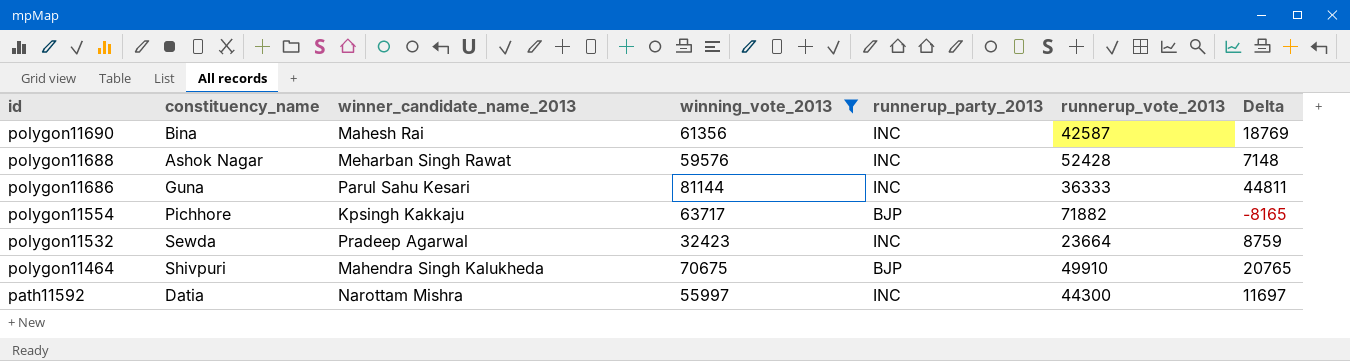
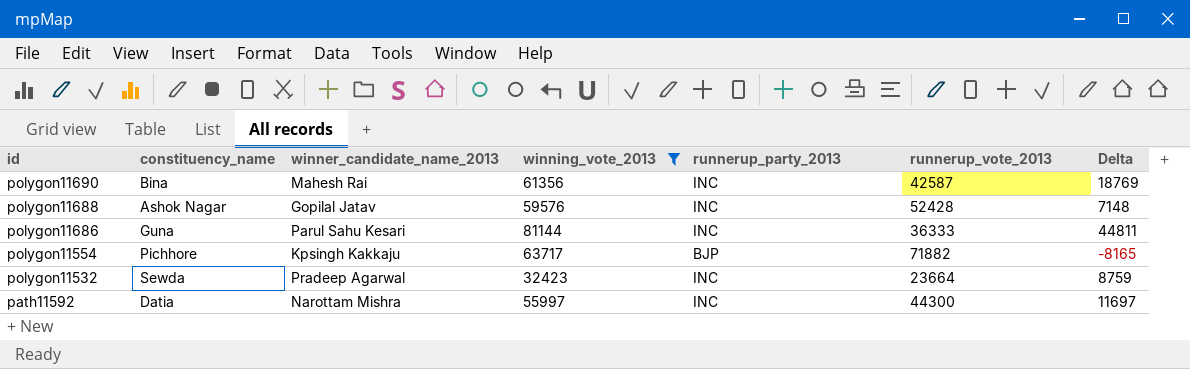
row polygon11464: Shivpuri | Mahendra Singh Kalukheda | 70675 | BJP | 49910 | 20765 -> none
polygon11688 | winner_candidate_name_2013: Meharban Singh Rawat -> Gopilal Jatav

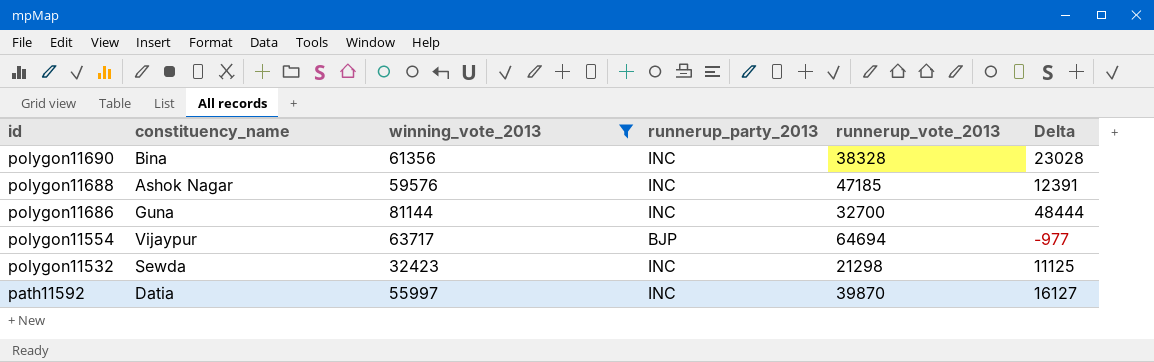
column winner_candidate_name_2013 | position: 3 -> none
polygon11690 | runnerup_vote_2013: 42587 -> 38328
polygon11690 | Delta: 18769 -> 23028
polygon11688 | runnerup_vote_2013: 52428 -> 47185
polygon11688 | Delta: 7148 -> 12391
polygon11686 | runnerup_vote_2013: 36333 -> 32700
polygon11686 | Delta: 44811 -> 48444
polygon11554 | constituency_name: Pichhore -> Vijaypur
polygon11554 | runnerup_vote_2013: 71882 -> 64694
polygon11554 | Delta: -8165 -> -977
polygon11532 | runnerup_vote_2013: 23664 -> 21298
polygon11532 | Delta: 8759 -> 11125
path11592 | runnerup_vote_2013: 44300 -> 39870
path11592 | Delta: 11697 -> 16127

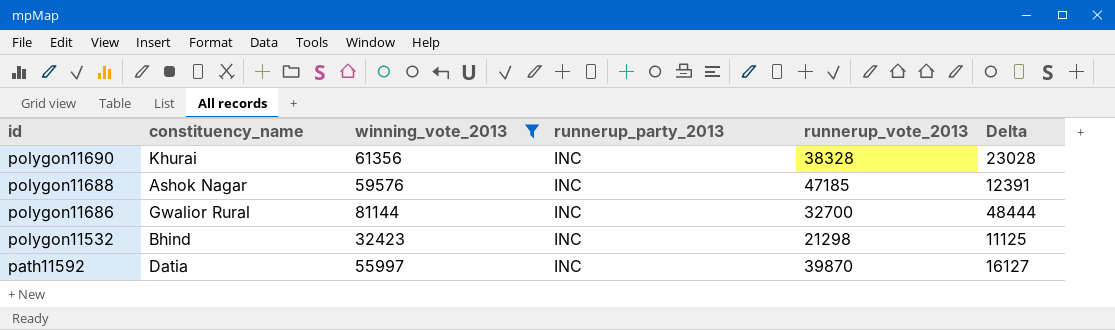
row polygon11554: Vijaypur | 63717 | BJP | 64694 | -977 -> none
polygon11690 | constituency_name: Bina -> Khurai
polygon11686 | constituency_name: Guna -> Gwalior Rural
polygon11532 | constituency_name: Sewda -> Bhind

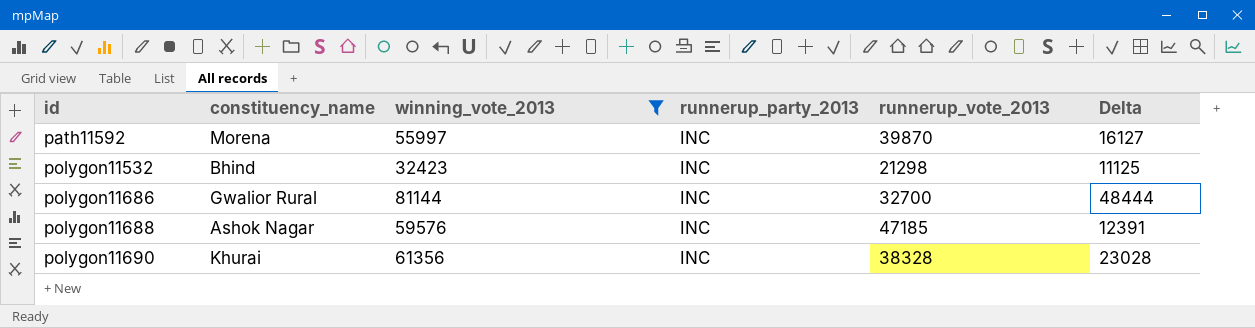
row order: id descending -> id ascending
path11592 | constituency_name: Datia -> Morena

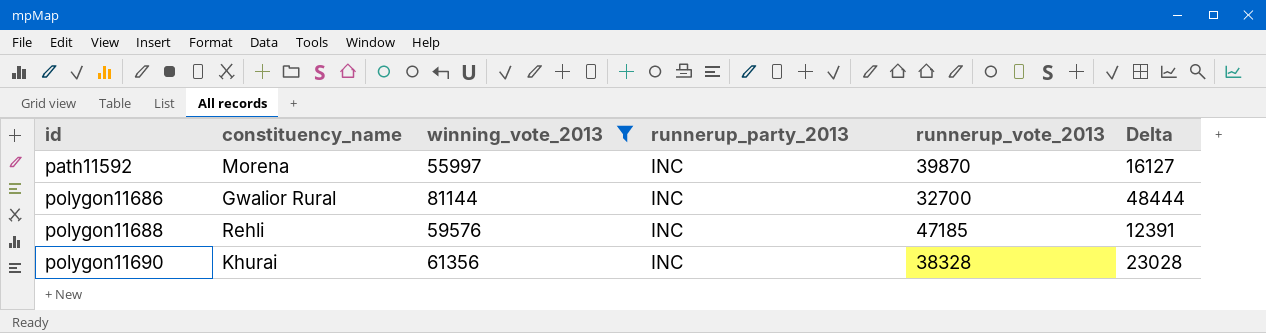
row polygon11532: Bhind | 32423 | INC | 21298 | 11125 -> none
polygon11688 | constituency_name: Ashok Nagar -> Rehli

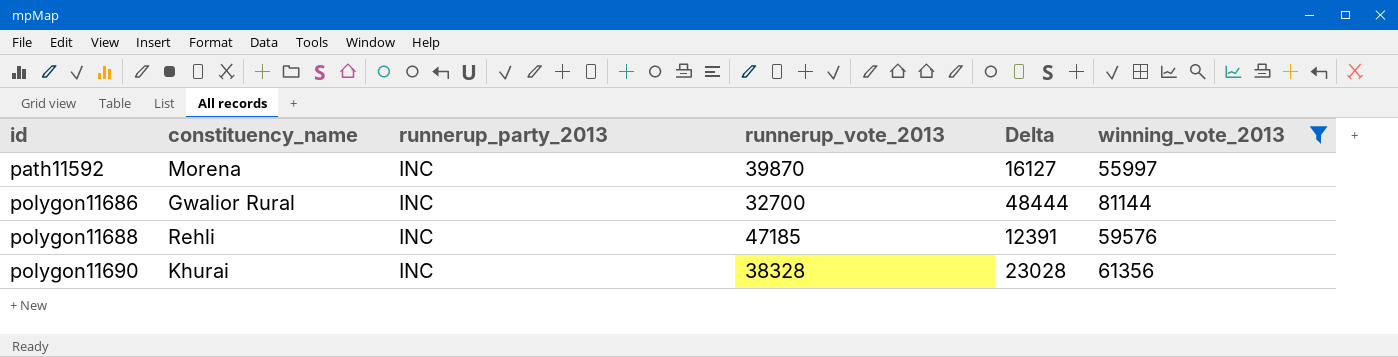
column winning_vote_2013 | position: 3 -> 6

